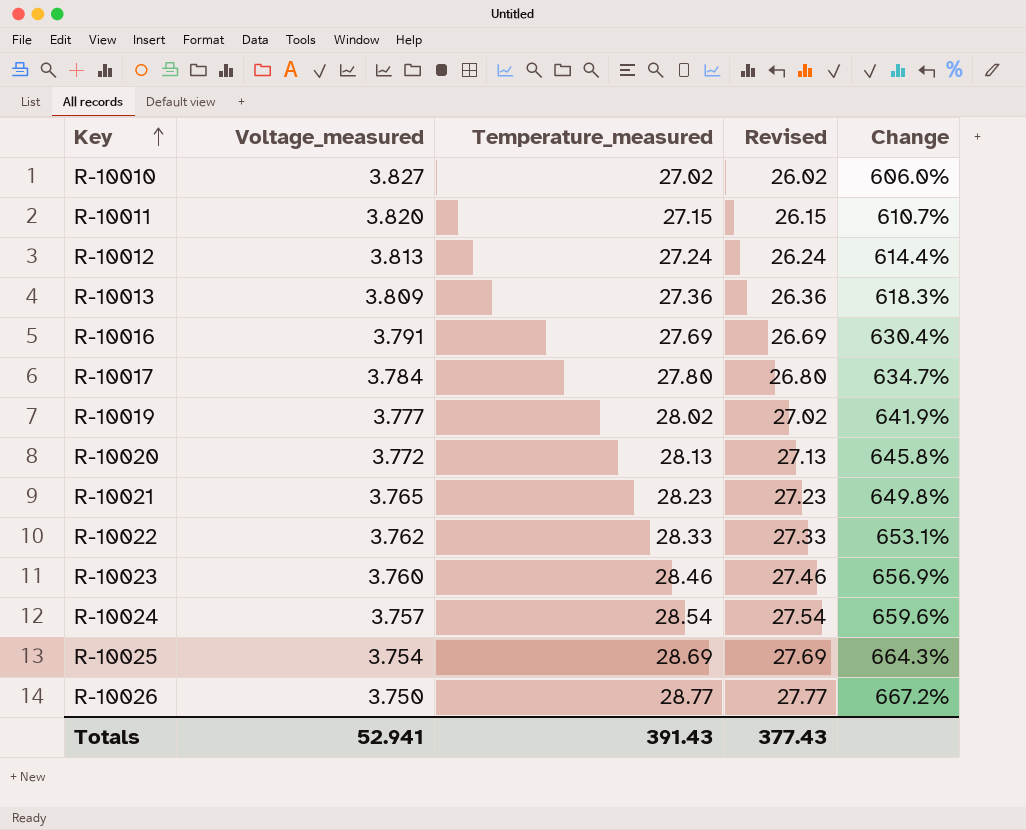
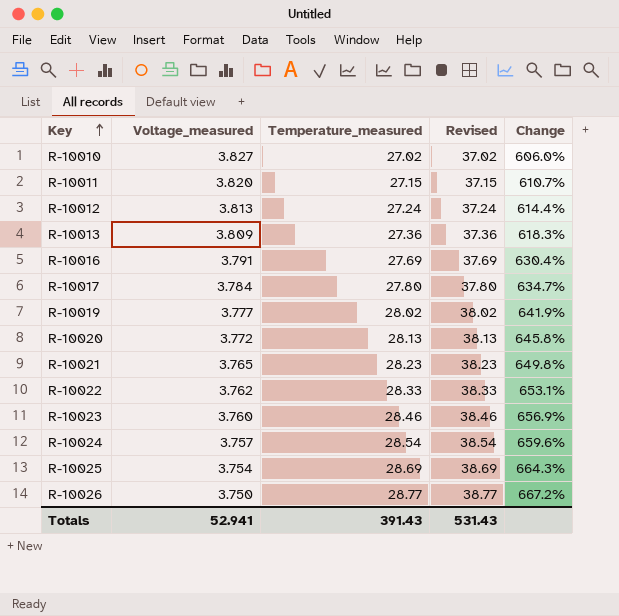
column Revised | formula: [Temperature_measured] - 1 -> [Temperature_measured] + 10
Totals | Revised: 377.43 -> 531.43

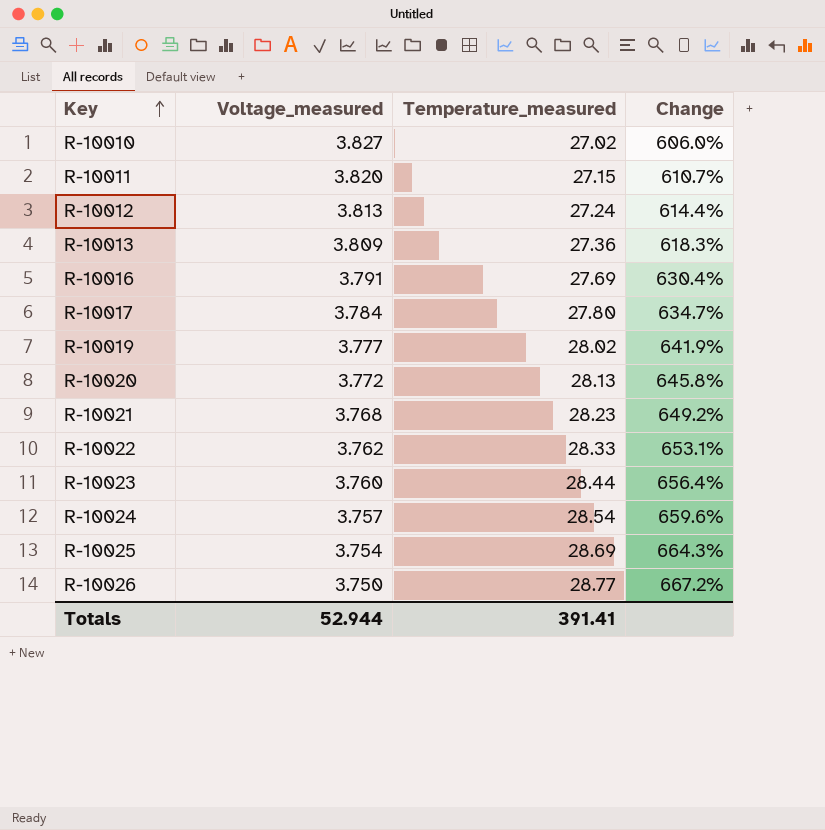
column Revised | formula: [Temperature_measured] + 10 -> none
R-10021 | Voltage_measured: 3.765 -> 3.768
R-10021 | Change: 649.8% -> 649.2%
R-10023 | Temperature_measured: 28.46 -> 28.44
R-10023 | Change: 656.9% -> 656.4%
Totals | Voltage_measured: 52.941 -> 52.944
Totals | Temperature_measured: 391.43 -> 391.41

